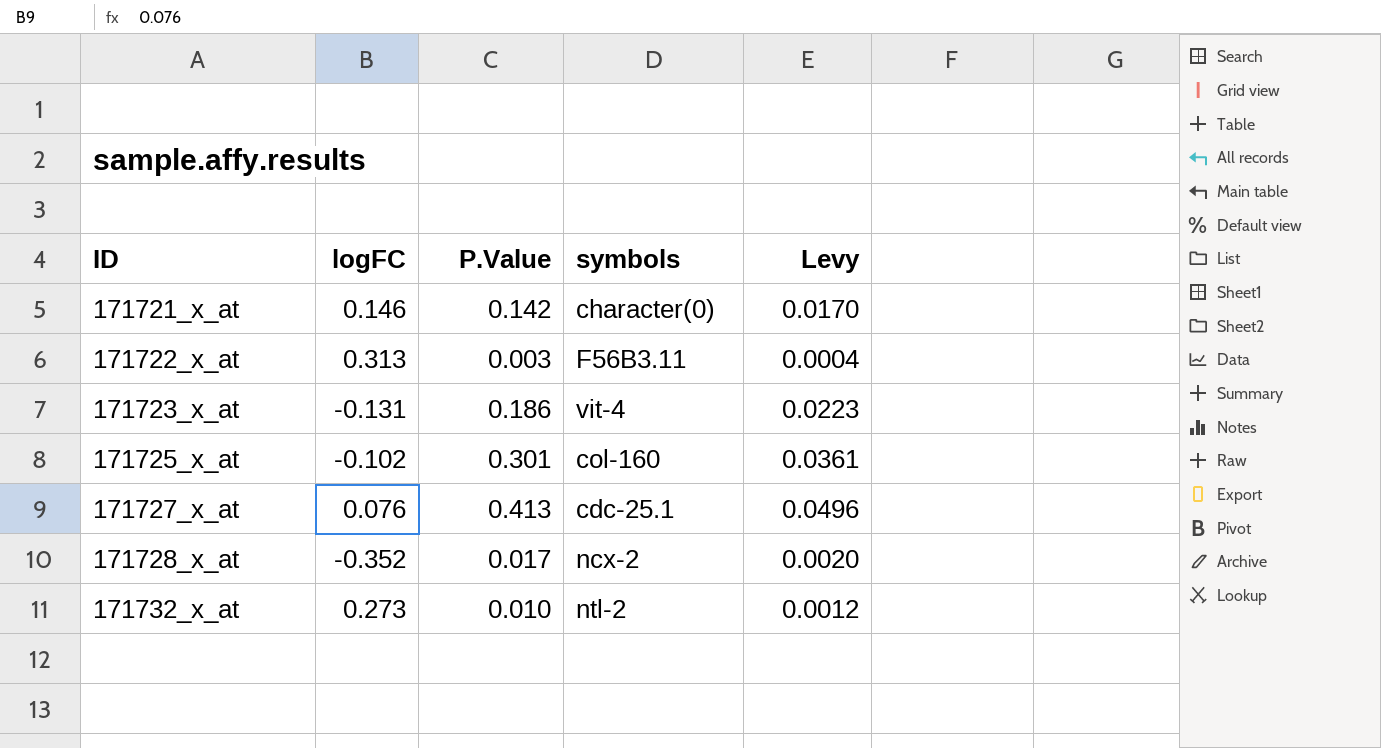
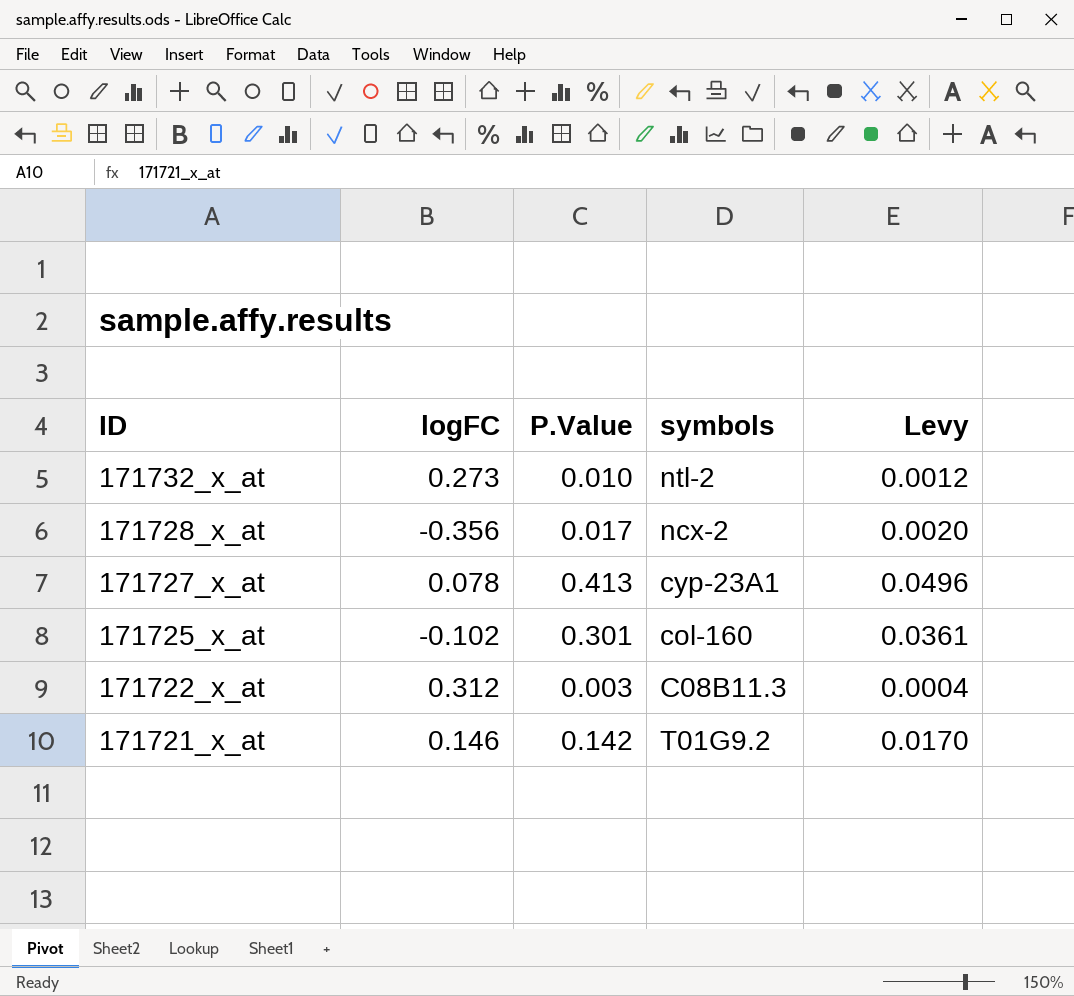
row order: ID ascending -> ID descending
row 171723_x_at: -0.131 | 0.186 | vit-4 | 0.0223 -> none
171728_x_at | logFC: -0.352 -> -0.356
171727_x_at | logFC: 0.076 -> 0.078
171727_x_at | symbols: cdc-25.1 -> cyp-23A1
171722_x_at | logFC: 0.313 -> 0.312
171722_x_at | symbols: F56B3.11 -> C08B11.3
171721_x_at | symbols: character(0) -> T01G9.2

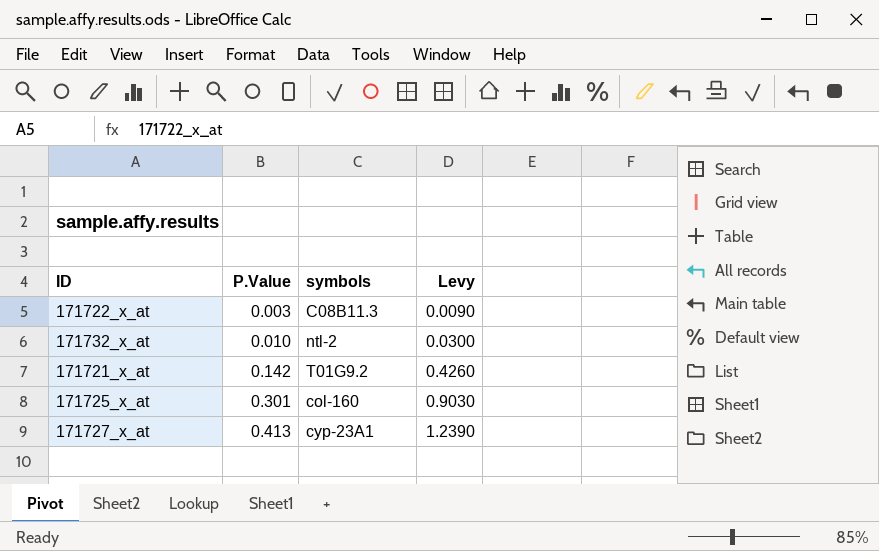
row order: ID descending -> P.Value ascending
column logFC | position: 2 -> none
column Levy | formula: [P.Value] * 0.12 -> [P.Value] * 3
row 171728_x_at: -0.356 | 0.017 | ncx-2 | 0.0020 -> none

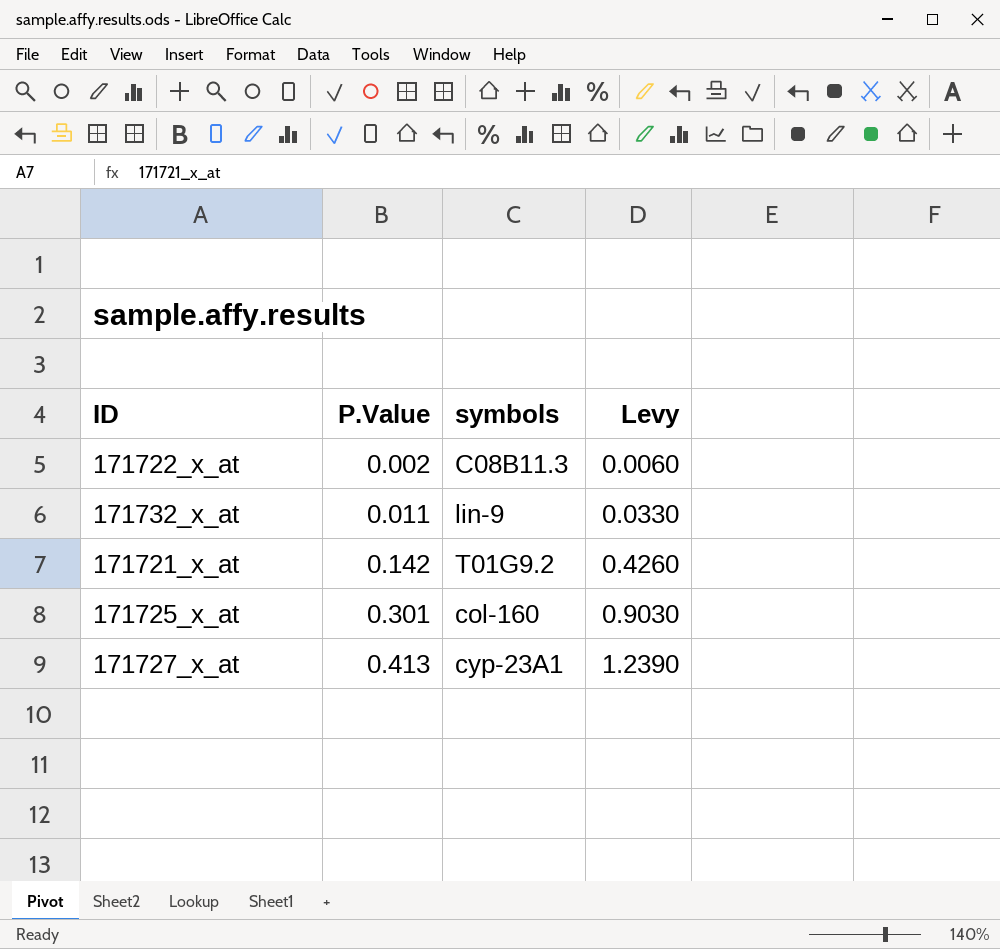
171722_x_at | P.Value: 0.003 -> 0.002
171722_x_at | Levy: 0.0090 -> 0.0060
171732_x_at | P.Value: 0.010 -> 0.011
171732_x_at | symbols: ntl-2 -> lin-9
171732_x_at | Levy: 0.0300 -> 0.0330

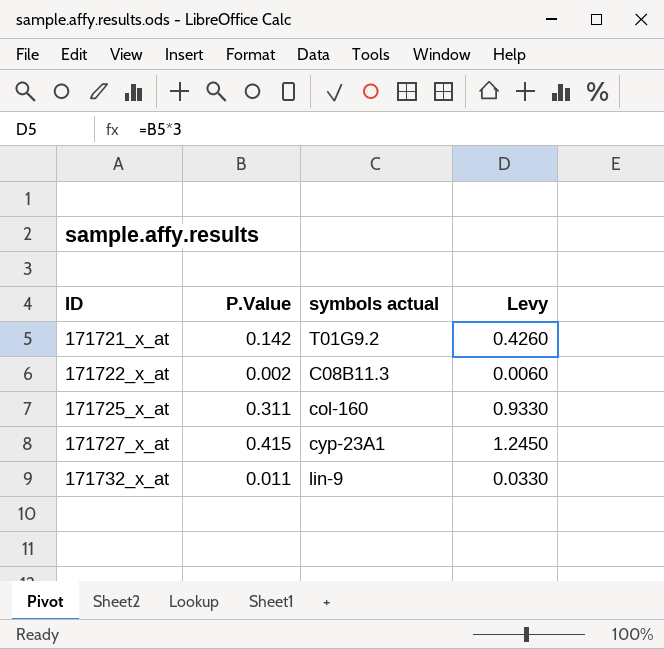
row order: P.Value ascending -> ID ascending
column name: symbols -> symbols actual
171725_x_at | P.Value: 0.301 -> 0.311
171725_x_at | Levy: 0.9030 -> 0.9330
171727_x_at | P.Value: 0.413 -> 0.415
171727_x_at | Levy: 1.2390 -> 1.2450

